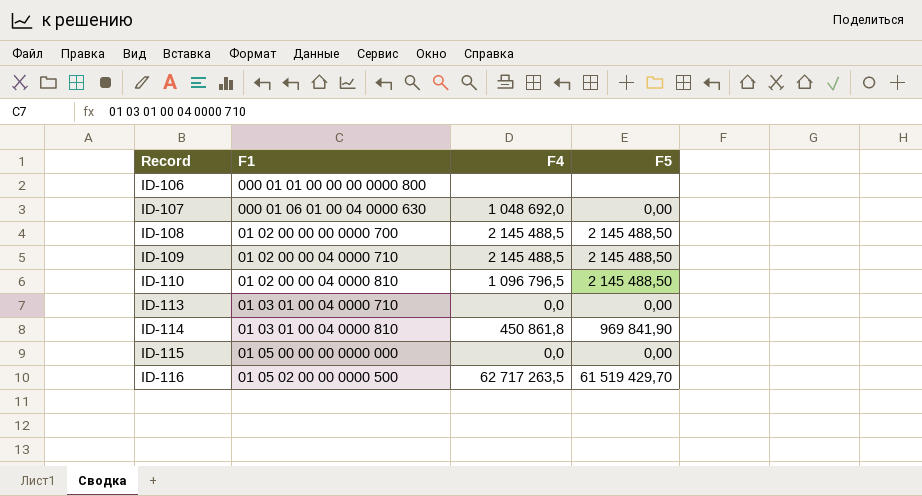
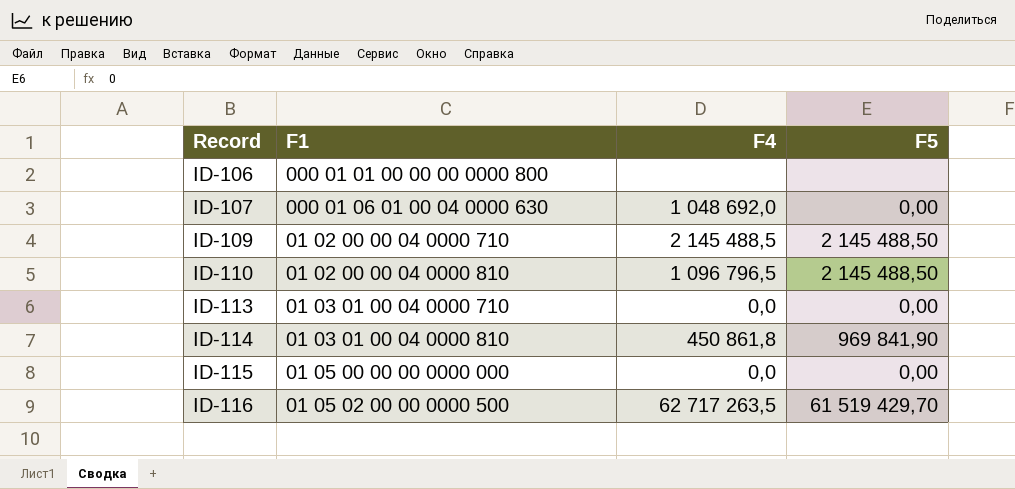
row ID-108: 01 02 00 00 00 0000 700 | 2 145 488,5 | 2 145 488,50 -> none

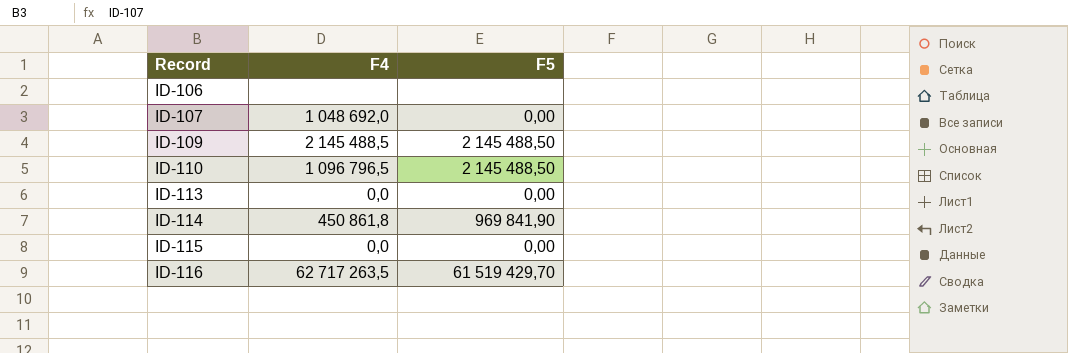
column F1 | position: 2 -> none

